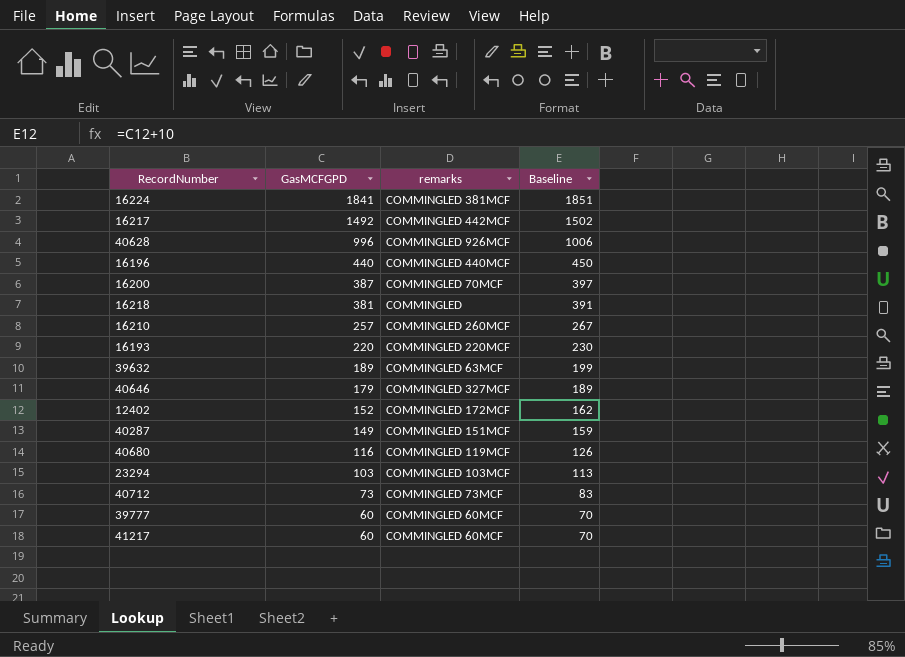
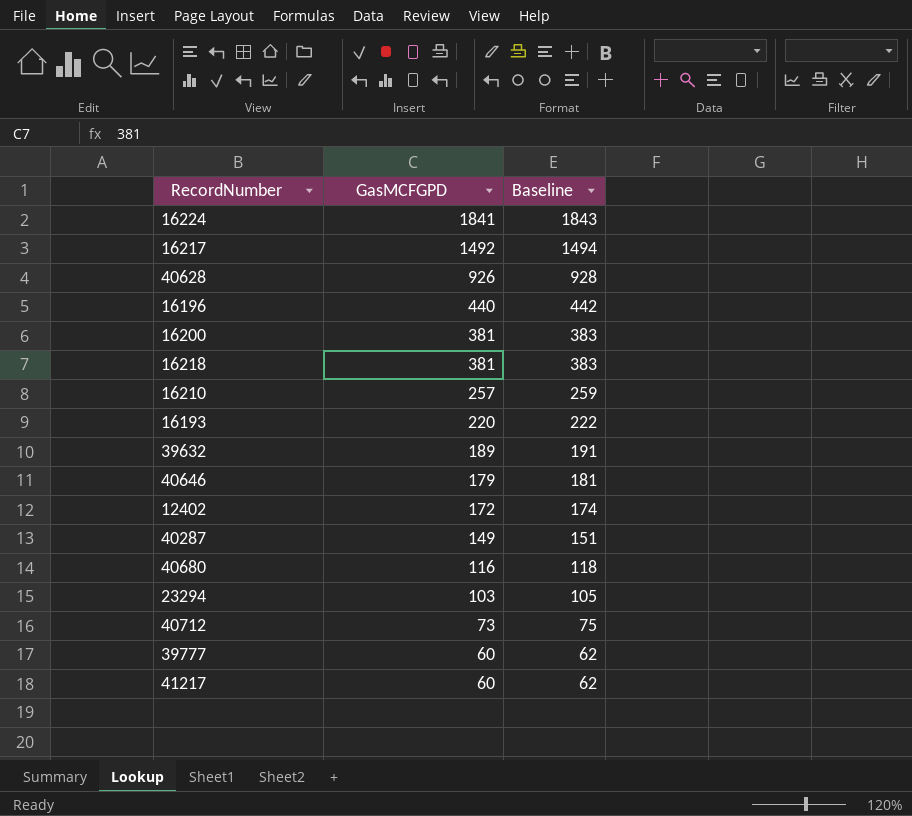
column remarks | position: 3 -> none
column Baseline | formula: [GasMCFGPD] + 10 -> [GasMCFGPD] + 2
40628 | GasMCFGPD: 996 -> 926
16200 | GasMCFGPD: 387 -> 381
12402 | GasMCFGPD: 152 -> 172

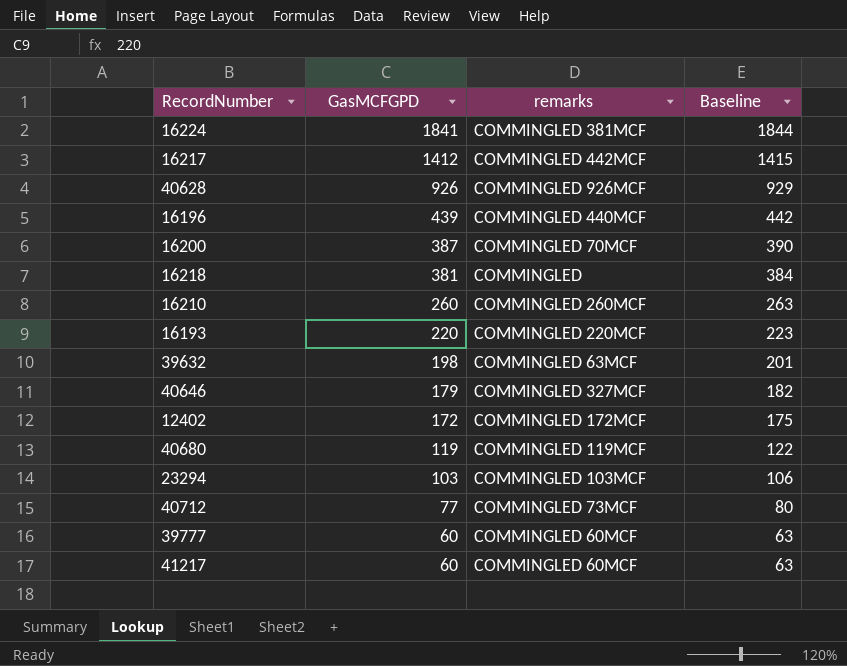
column remarks | position: none -> 3
column Baseline | formula: [GasMCFGPD] + 2 -> [GasMCFGPD] + 3
row 40287: 149 | 151 -> none
16217 | GasMCFGPD: 1492 -> 1412
16196 | GasMCFGPD: 440 -> 439
16200 | GasMCFGPD: 381 -> 387
16210 | GasMCFGPD: 257 -> 260
39632 | GasMCFGPD: 189 -> 198
40680 | GasMCFGPD: 116 -> 119
40712 | GasMCFGPD: 73 -> 77

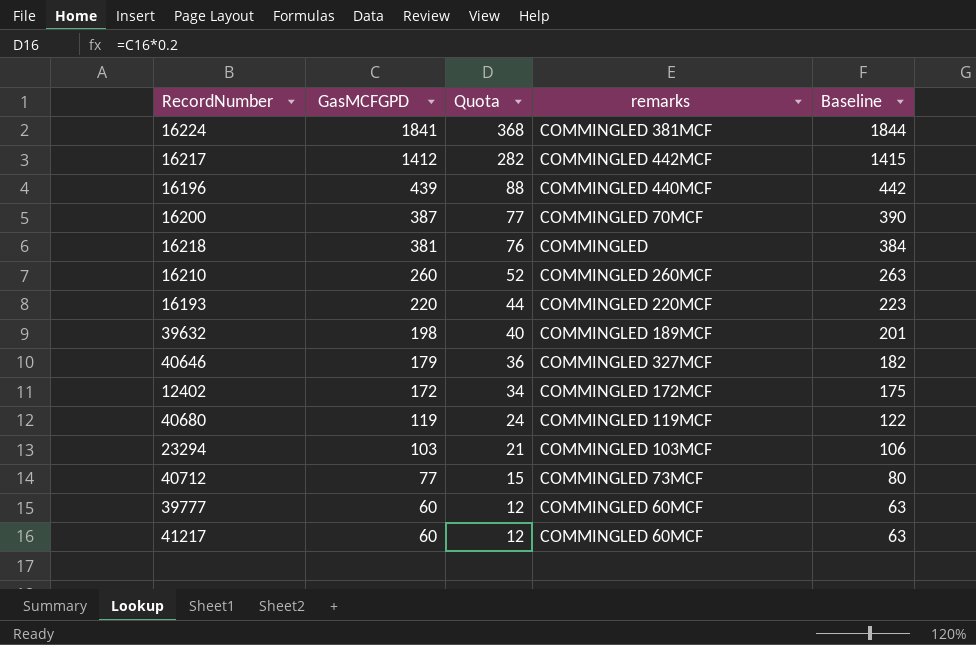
column Quota | formula: none -> [GasMCFGPD] * 0.2
row 40628: 926 | COMMINGLED 926MCF | 929 -> none
39632 | remarks: COMMINGLED 63MCF -> COMMINGLED 189MCF

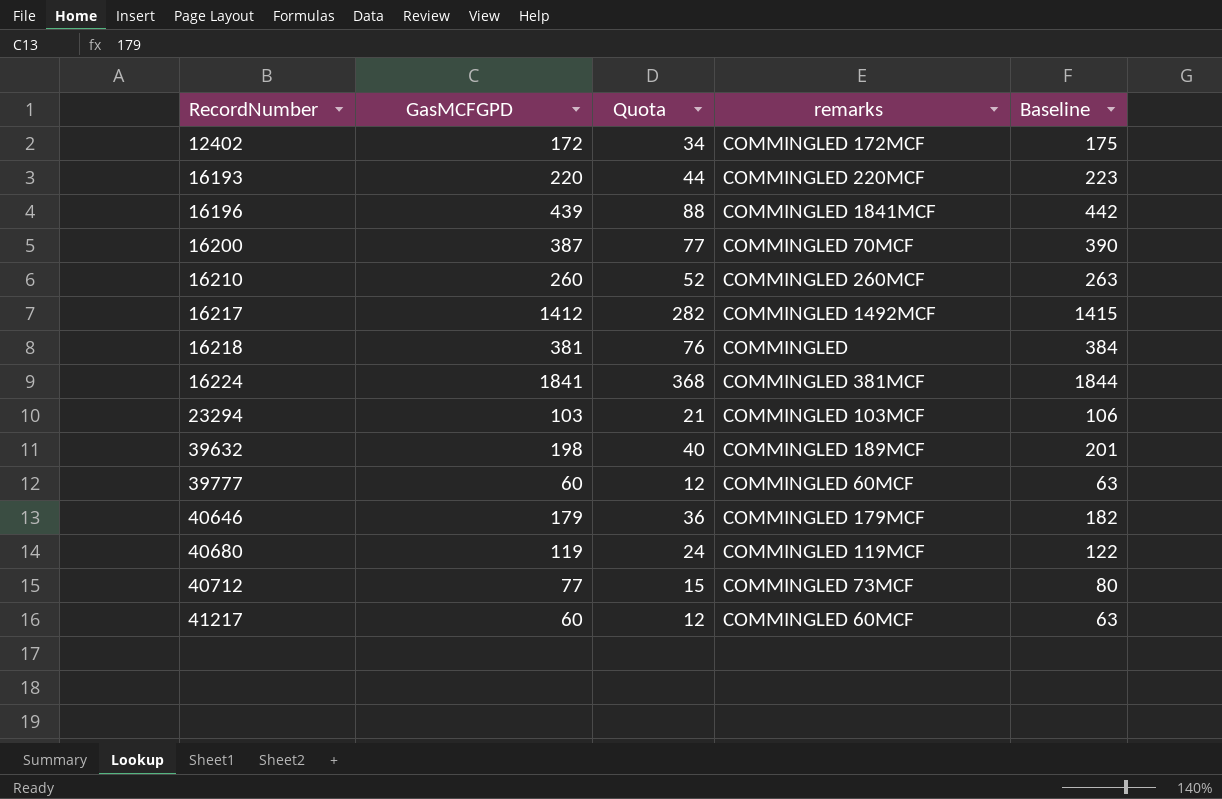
row order: GasMCFGPD descending -> RecordNumber ascending
16196 | remarks: COMMINGLED 440MCF -> COMMINGLED 1841MCF
16217 | remarks: COMMINGLED 442MCF -> COMMINGLED 1492MCF
40646 | remarks: COMMINGLED 327MCF -> COMMINGLED 179MCF

